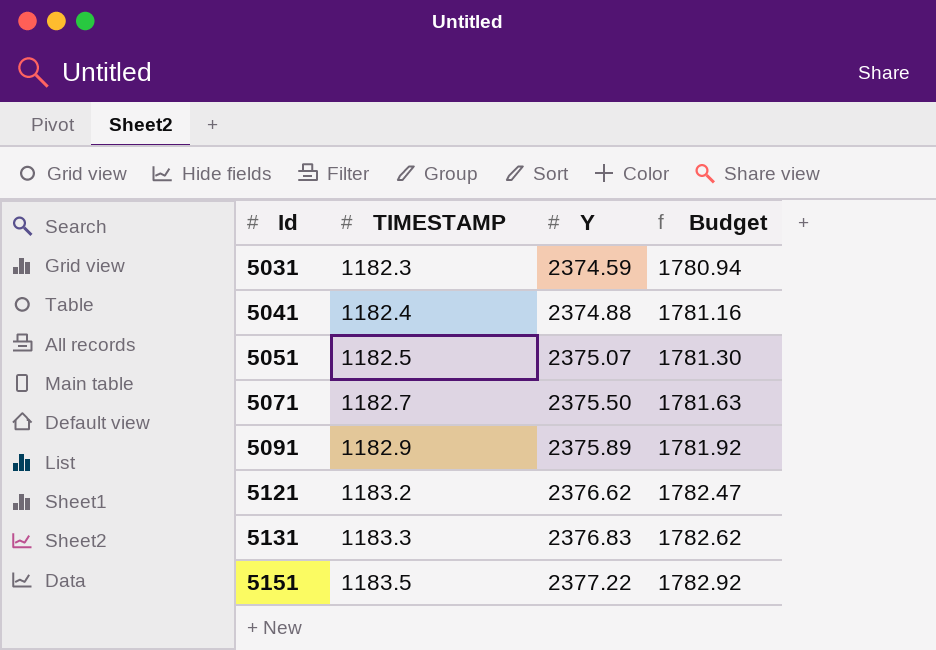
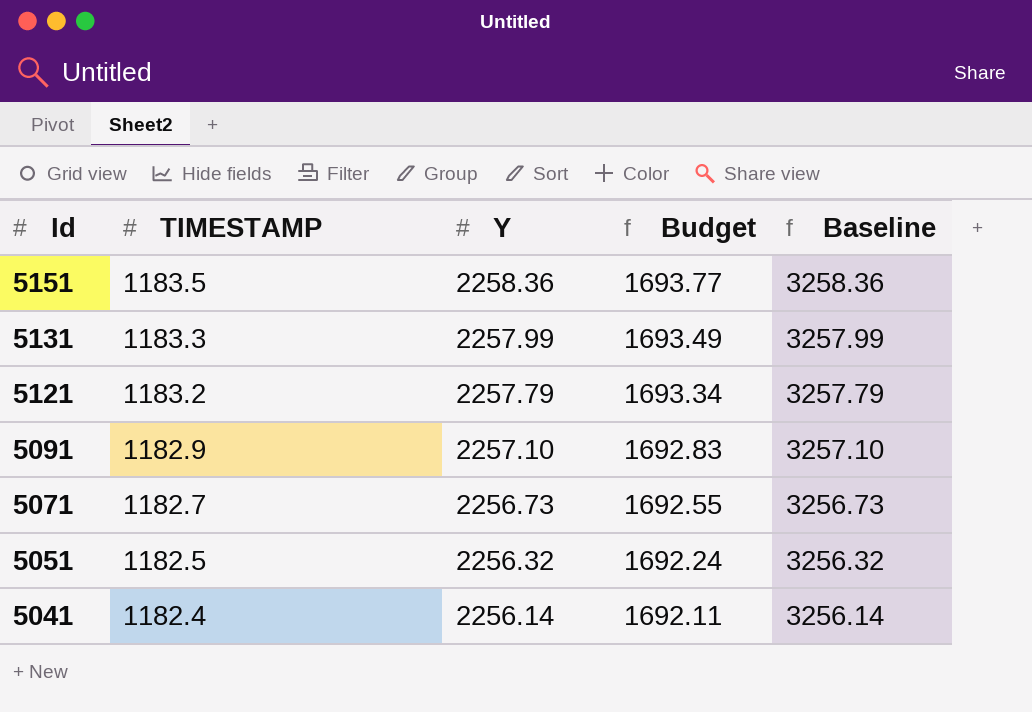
row order: Id ascending -> Id descending
column Baseline | formula: none -> [Y] + 1000
row 5031: 1182.3 | 2374.59 | 1780.94 -> none
5151 | Y: 2377.22 -> 2258.36
5151 | Budget: 1782.92 -> 1693.77
5131 | Y: 2376.83 -> 2257.99
5131 | Budget: 1782.62 -> 1693.49
5121 | Y: 2376.62 -> 2257.79
5121 | Budget: 1782.47 -> 1693.34
5091 | Y: 2375.89 -> 2257.10
5091 | Budget: 1781.92 -> 1692.83
5071 | Y: 2375.50 -> 2256.73
5071 | Budget: 1781.63 -> 1692.55
5051 | Y: 2375.07 -> 2256.32
5051 | Budget: 1781.30 -> 1692.24
5041 | Y: 2374.88 -> 2256.14
5041 | Budget: 1781.16 -> 1692.11

